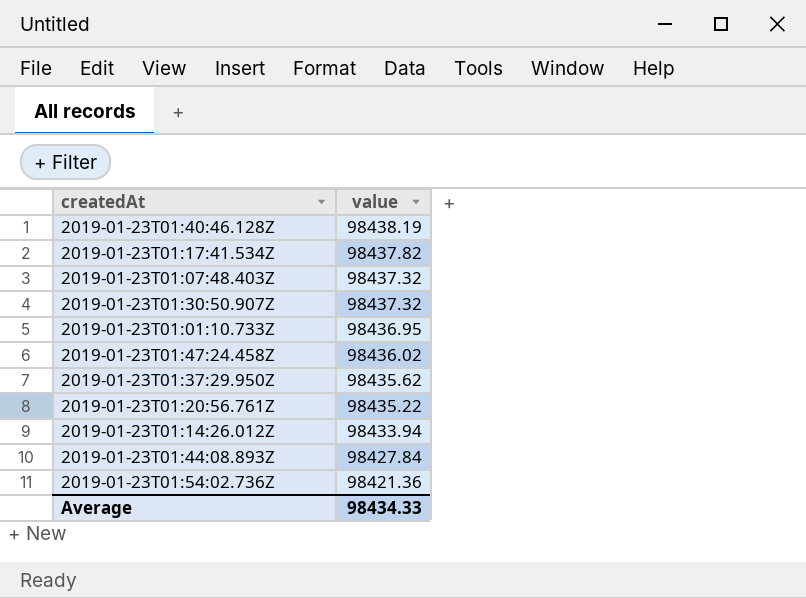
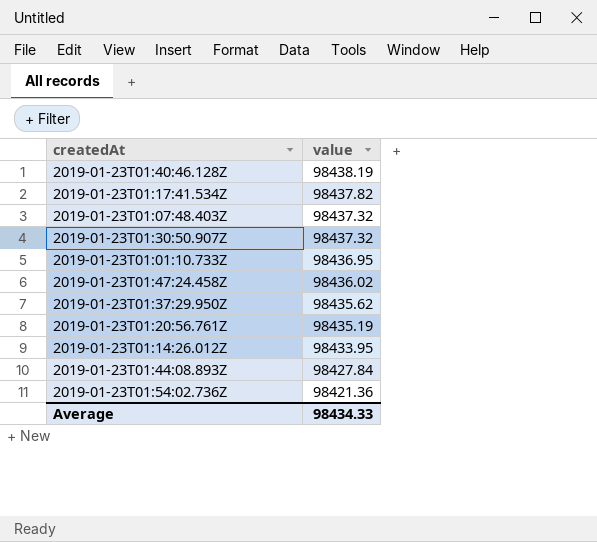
2019-01-23T01:20:56.761Z | value: 98435.22 -> 98435.19
2019-01-23T01:14:26.012Z | value: 98433.94 -> 98433.95

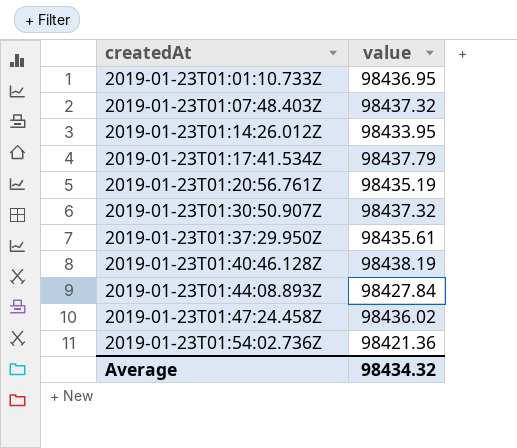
row order: value descending -> createdAt ascending
2019-01-23T01:17:41.534Z | value: 98437.82 -> 98437.79
2019-01-23T01:37:29.950Z | value: 98435.62 -> 98435.61
Average | value: 98434.33 -> 98434.32

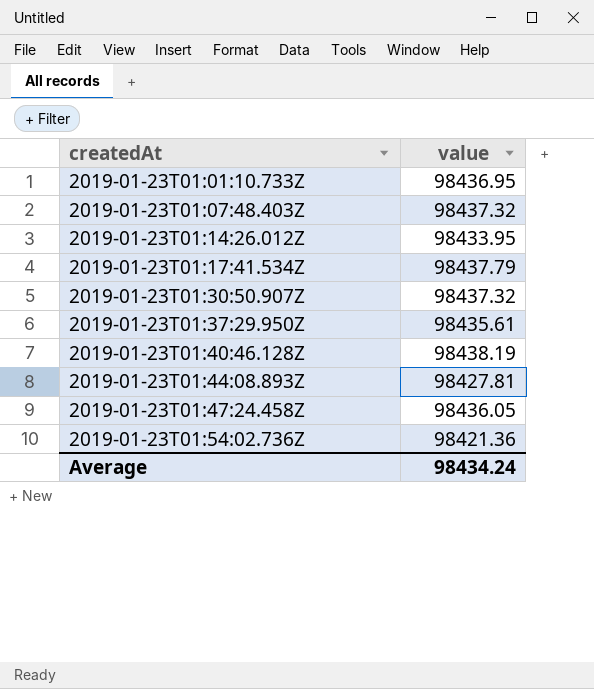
row 2019-01-23T01:20:56.761Z: 98435.19 -> none
2019-01-23T01:44:08.893Z | value: 98427.84 -> 98427.81
2019-01-23T01:47:24.458Z | value: 98436.02 -> 98436.05
Average | value: 98434.32 -> 98434.24

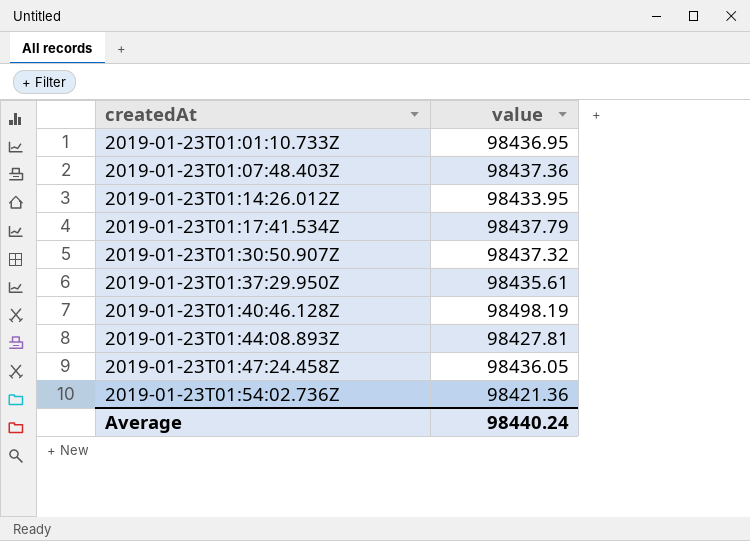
2019-01-23T01:07:48.403Z | value: 98437.32 -> 98437.36
2019-01-23T01:40:46.128Z | value: 98438.19 -> 98498.19
Average | value: 98434.24 -> 98440.24

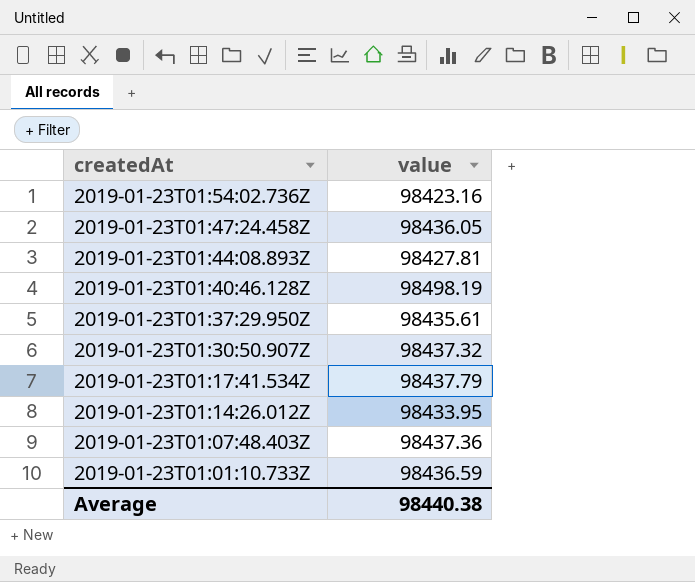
row order: createdAt ascending -> createdAt descending
2019-01-23T01:54:02.736Z | value: 98421.36 -> 98423.16
2019-01-23T01:01:10.733Z | value: 98436.95 -> 98436.59
Average | value: 98440.24 -> 98440.38

